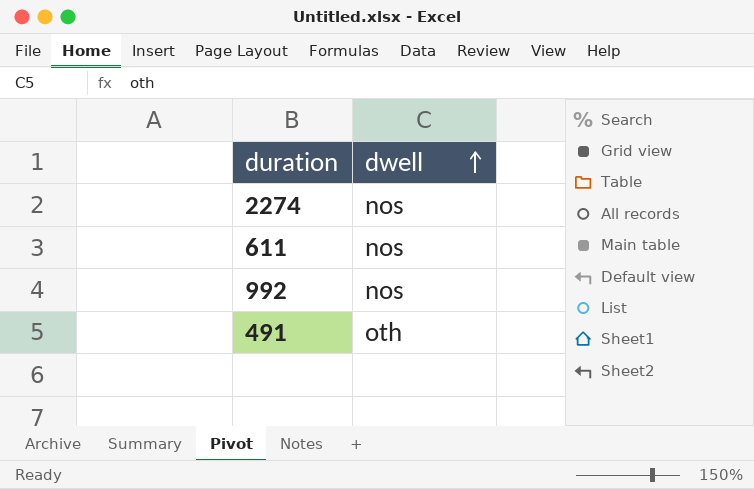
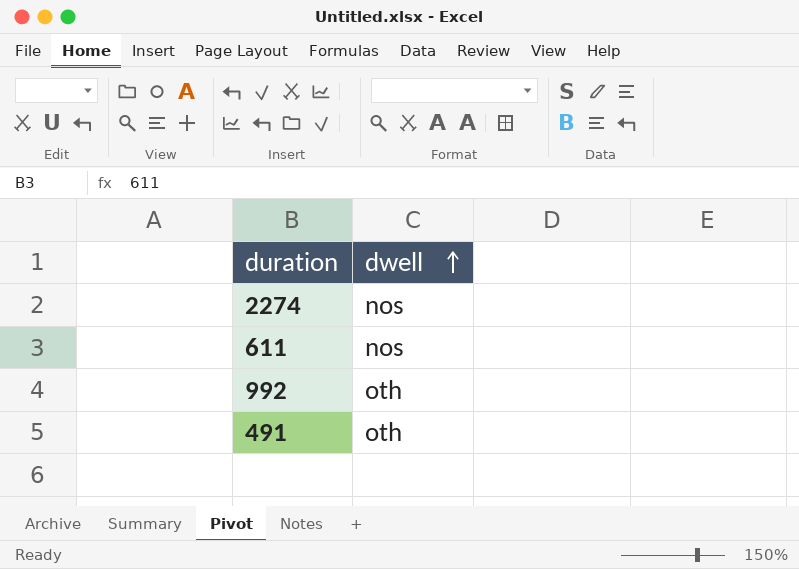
992 | dwell: nos -> oth

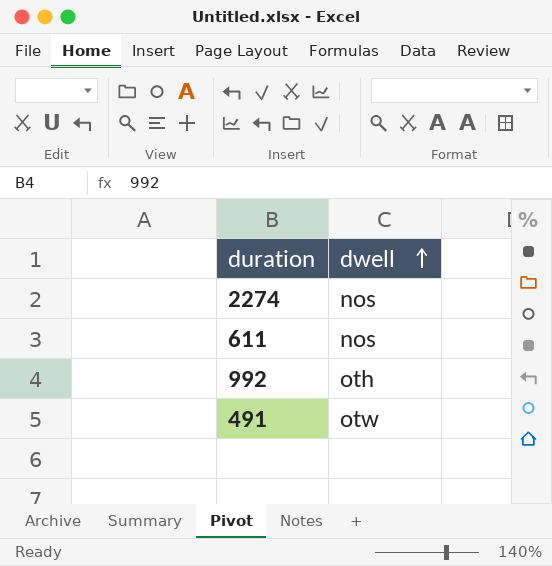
491 | dwell: oth -> otw

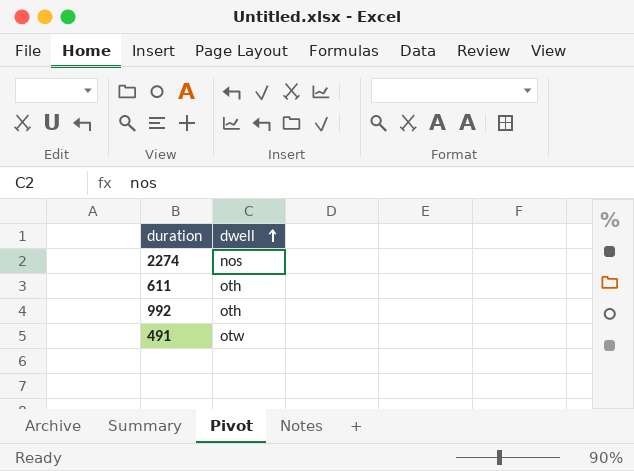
611 | dwell: nos -> oth

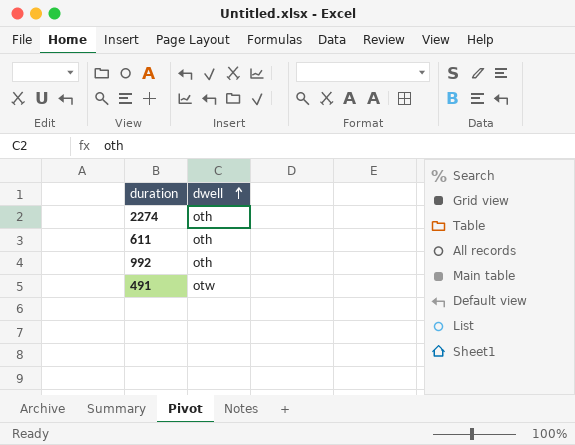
2274 | dwell: nos -> oth

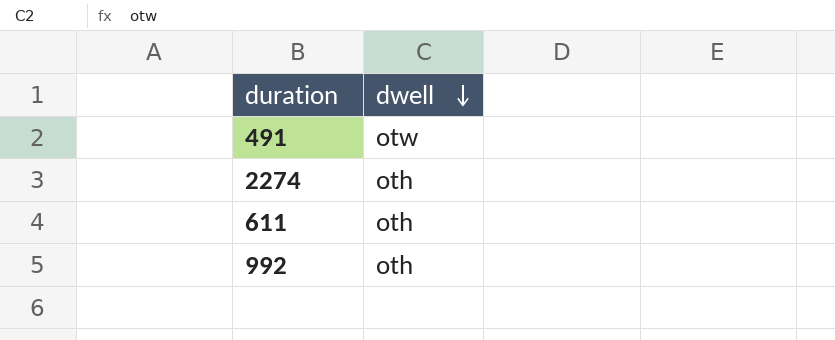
row order: dwell ascending -> dwell descending

